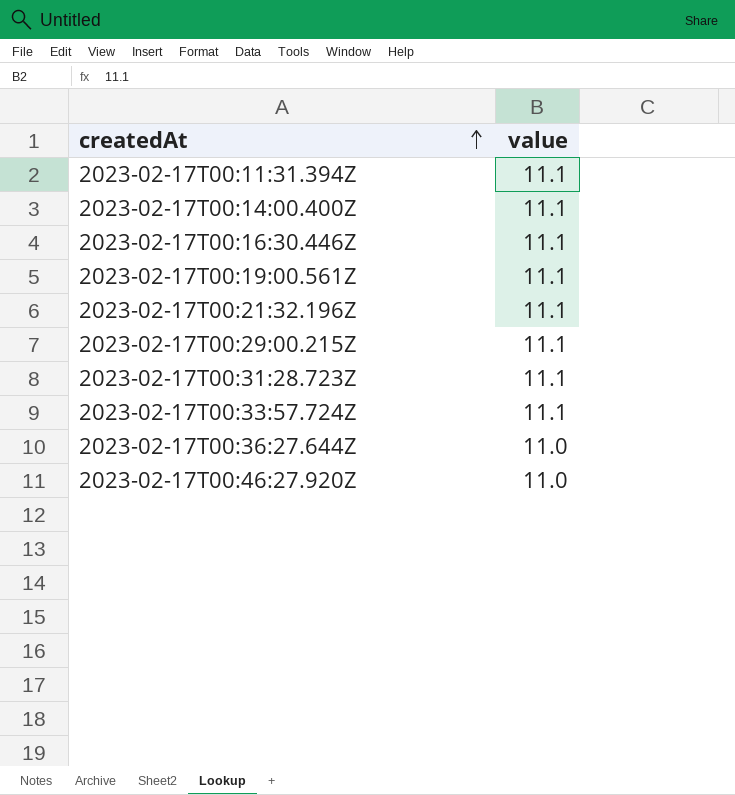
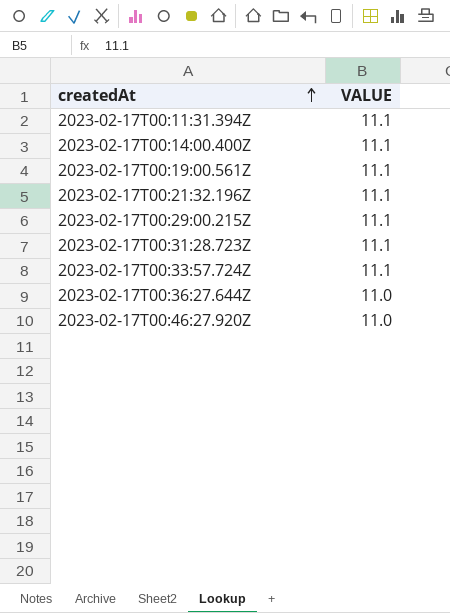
column name: value -> VALUE
row 2023-02-17T00:16:30.446Z: 11.1 -> none

